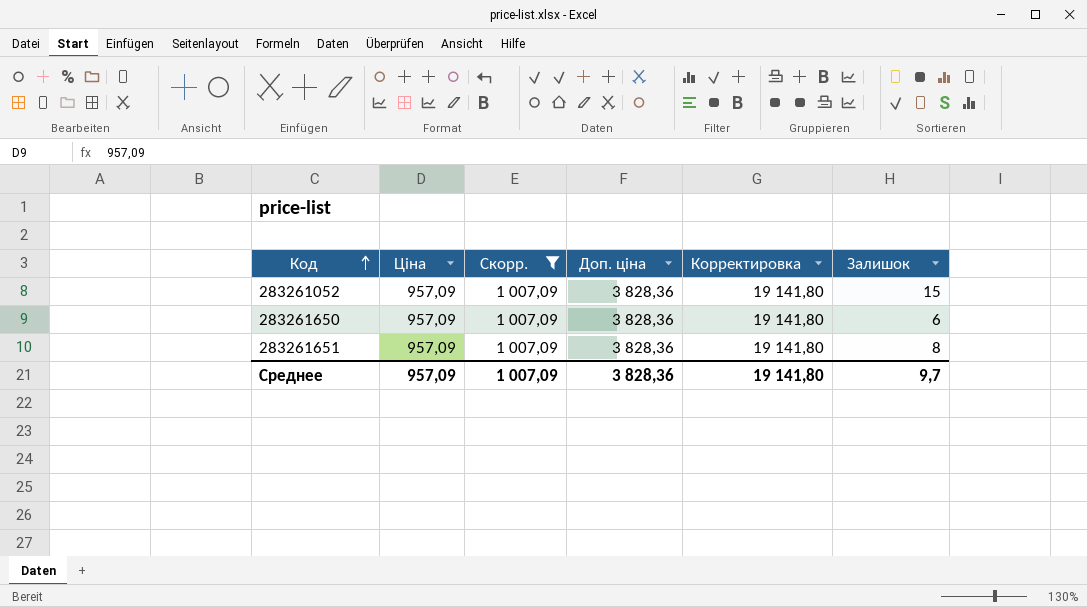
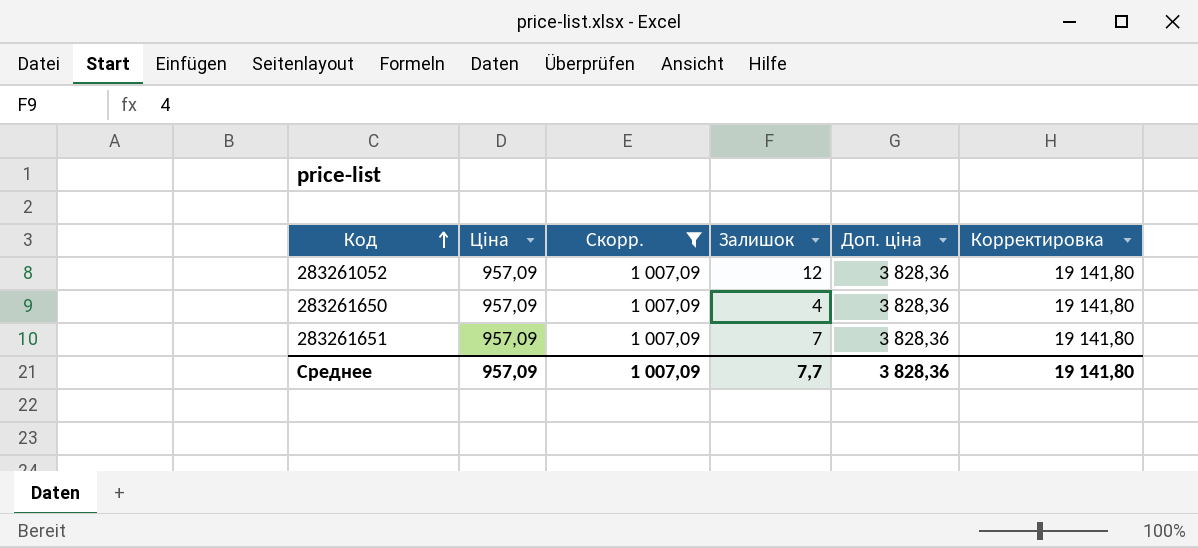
column Залишок | position: 6 -> 4
283261052 | Залишок: 15 -> 12
283261650 | Залишок: 6 -> 4
283261651 | Залишок: 8 -> 7
Среднее | Залишок: 9,7 -> 7,7

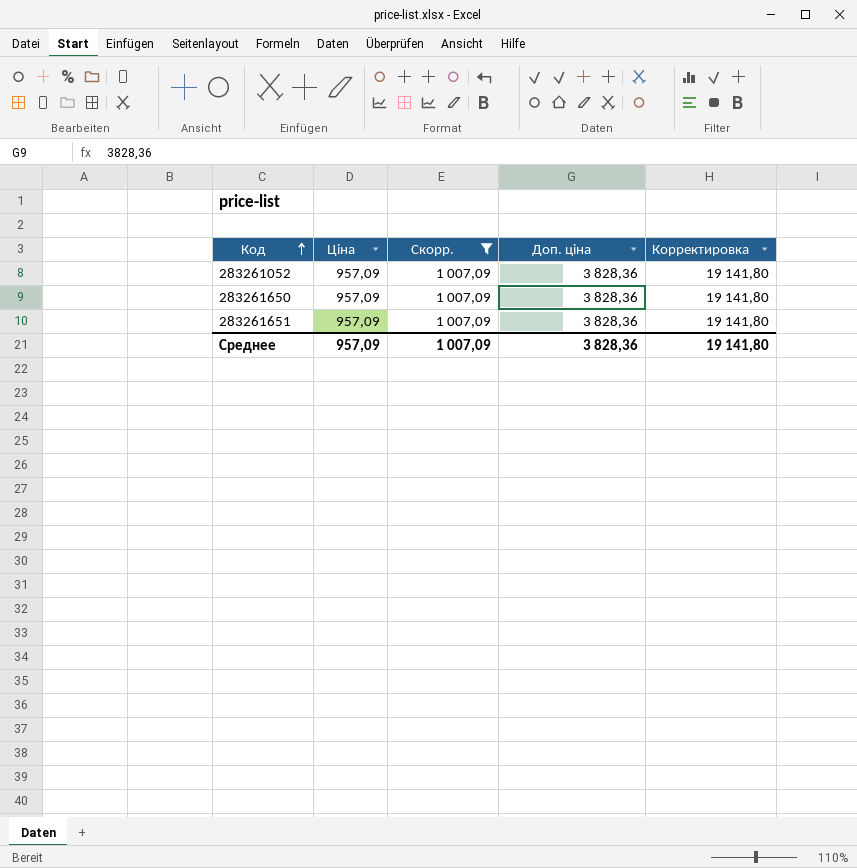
column Залишок | position: 4 -> none

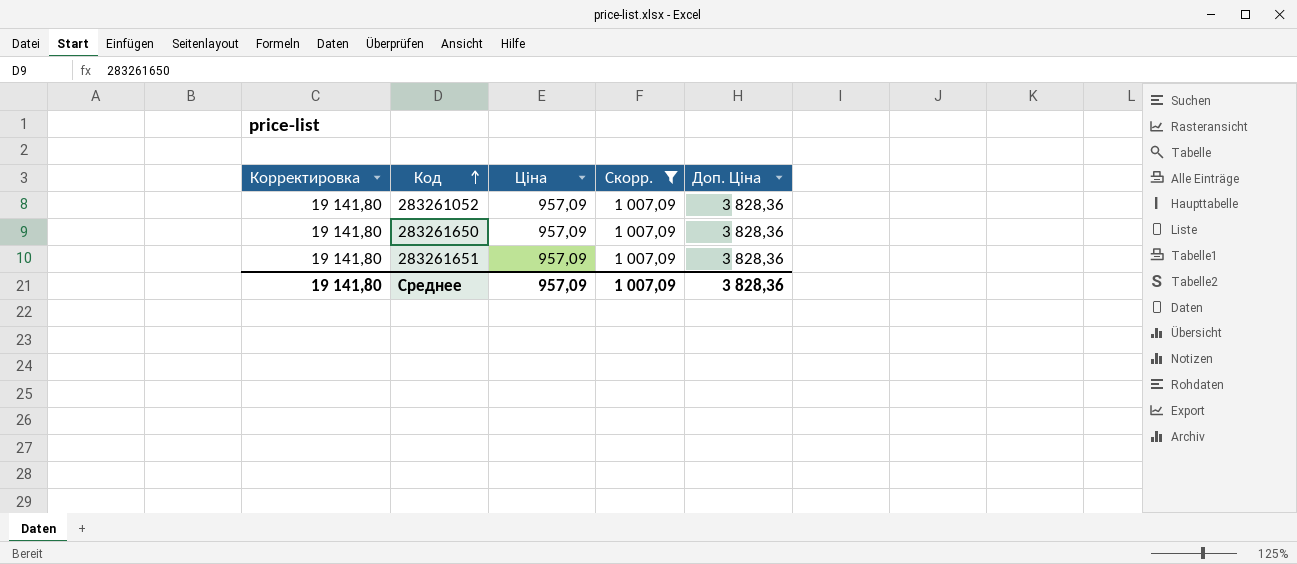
column Корректировка | position: 5 -> 1
column name: Доп. ціна -> Доп. Ціна

